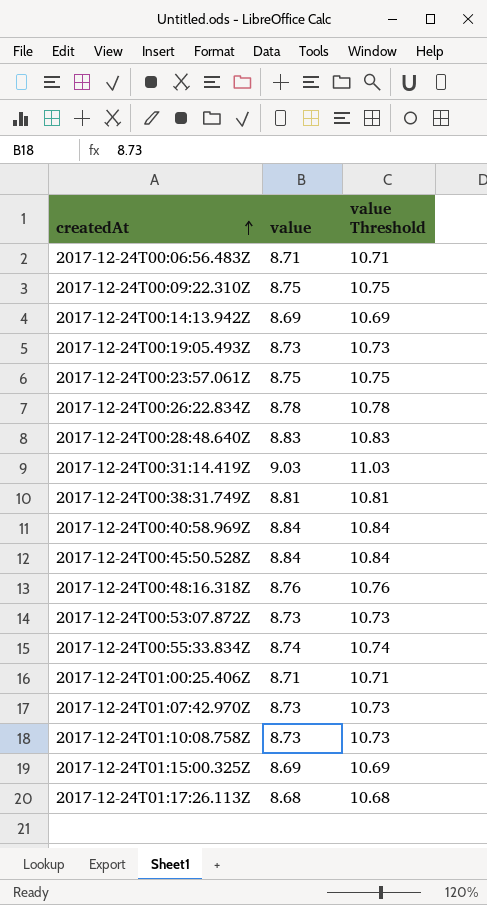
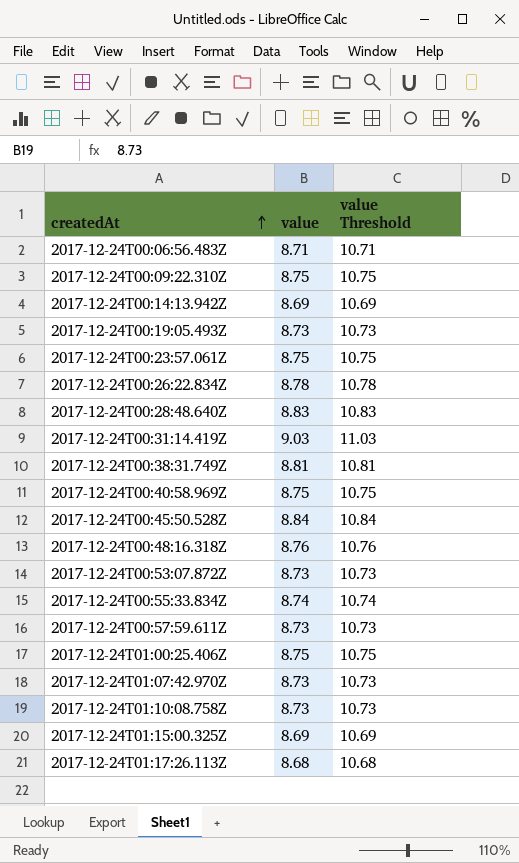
2017-12-24T00:40:58.969Z | value: 8.84 -> 8.75
2017-12-24T00:40:58.969Z | value Threshold: 10.84 -> 10.75
row 2017-12-24T00:57:59.611Z: none -> 8.73 | 10.73
2017-12-24T01:00:25.406Z | value: 8.71 -> 8.75
2017-12-24T01:00:25.406Z | value Threshold: 10.71 -> 10.75

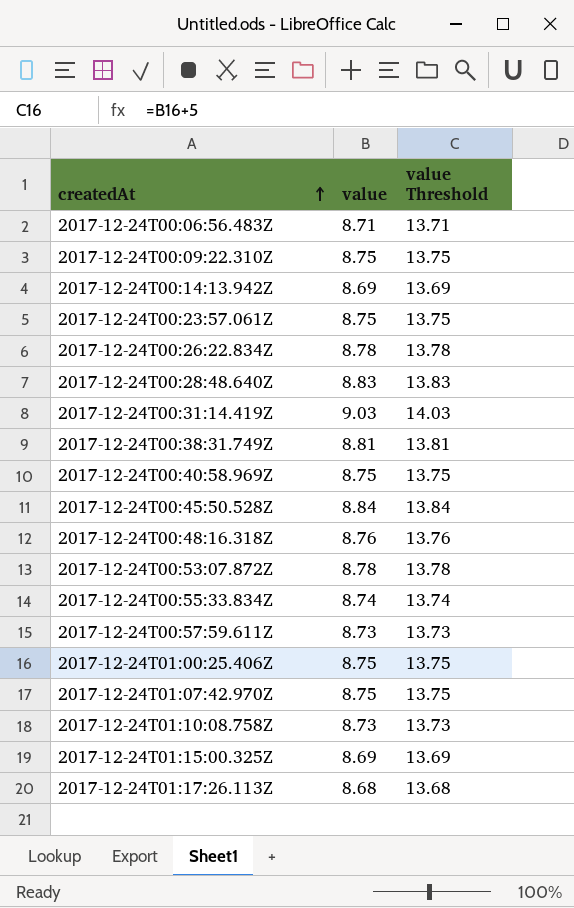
column value Threshold | formula: [value] + 2 -> [value] + 5
row 2017-12-24T00:19:05.493Z: 8.73 | 10.73 -> none
2017-12-24T00:53:07.872Z | value: 8.73 -> 8.78
2017-12-24T01:07:42.970Z | value: 8.73 -> 8.75

